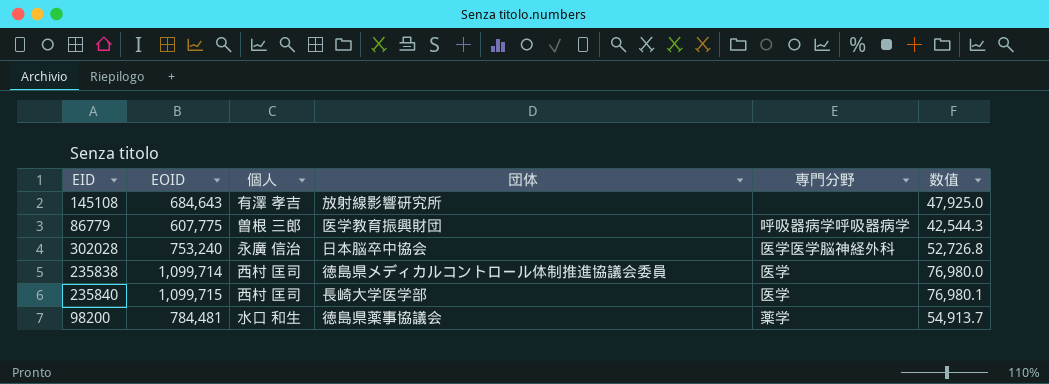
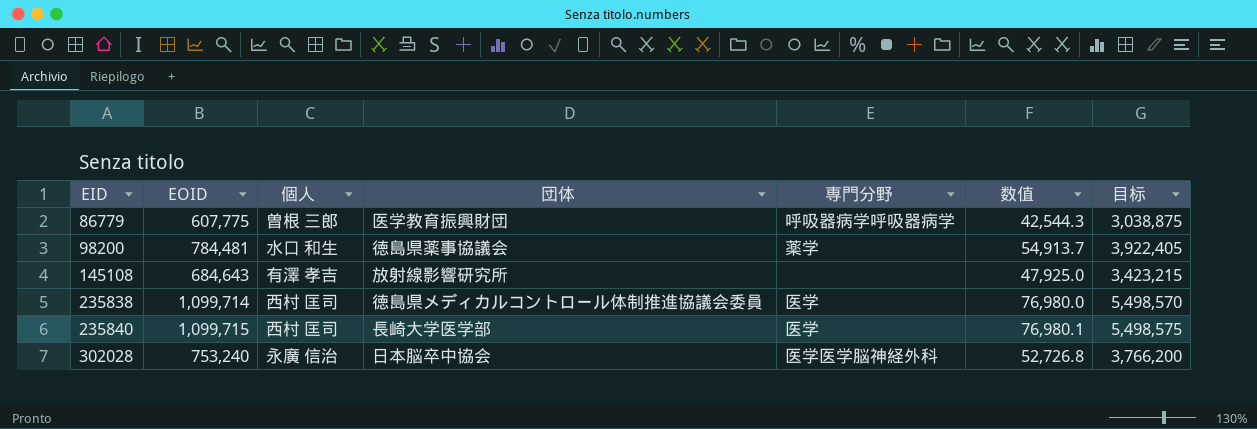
row order: none -> EID ascending
column 目标 | formula: none -> [EOID] * 5

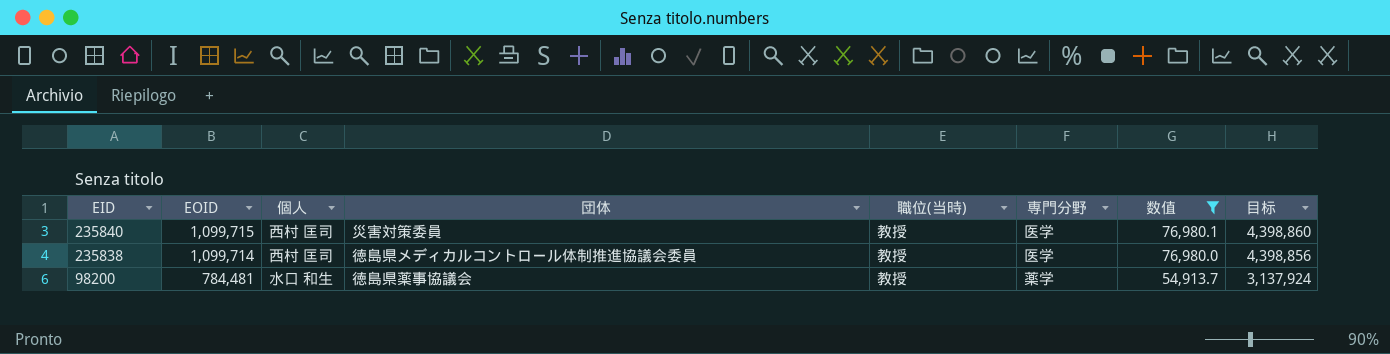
filter: none -> 数值 >= 54,913.7
row order: EID ascending -> EID descending
column 職位(当時) | position: none -> 5
column 目标 | formula: [EOID] * 5 -> [EOID] * 4
235840 | 団体: 長崎大学医学部 -> 災害対策委員

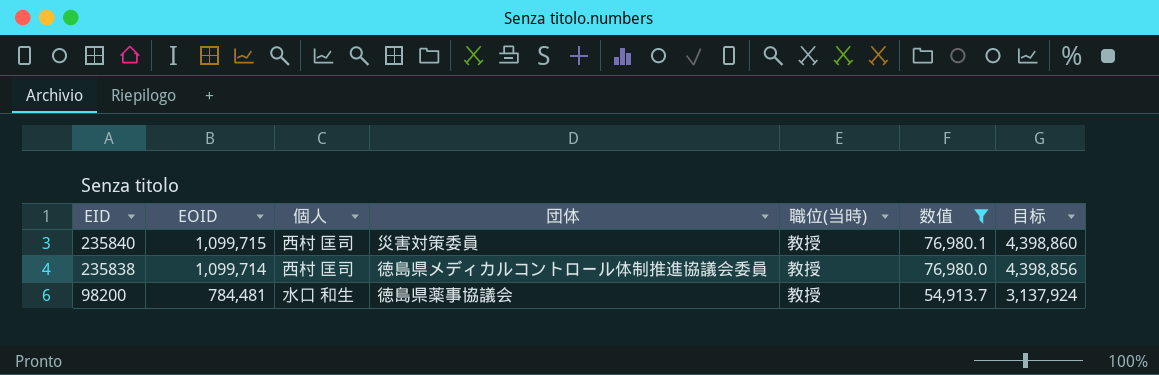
column 専門分野 | position: 6 -> none

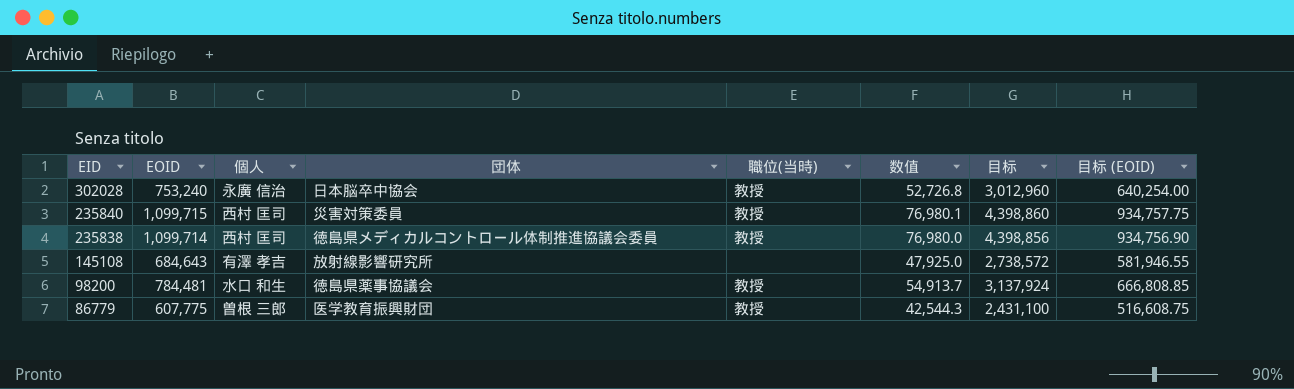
filter: 数值 >= 54,913.7 -> none
column 目标 (EOID) | formula: none -> [EOID] * 0.85

